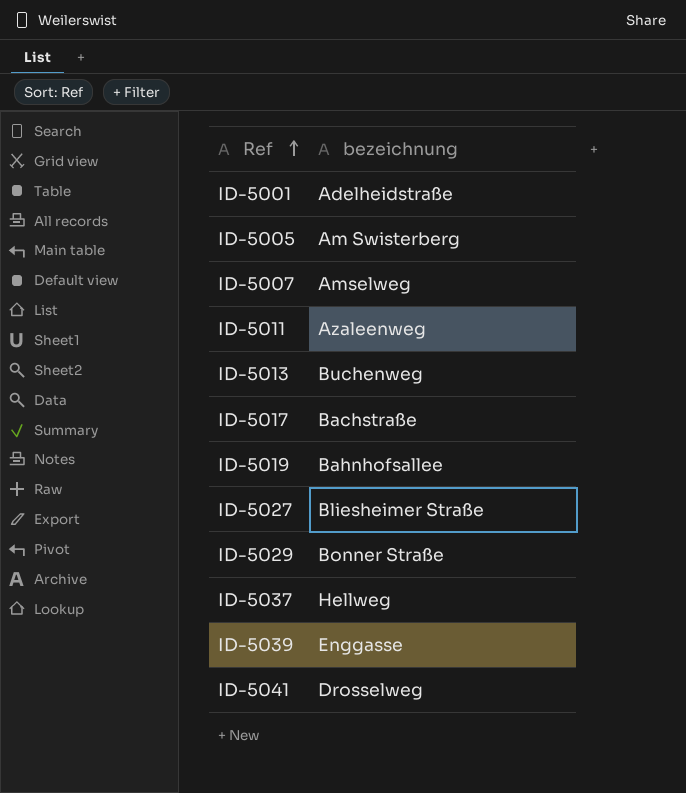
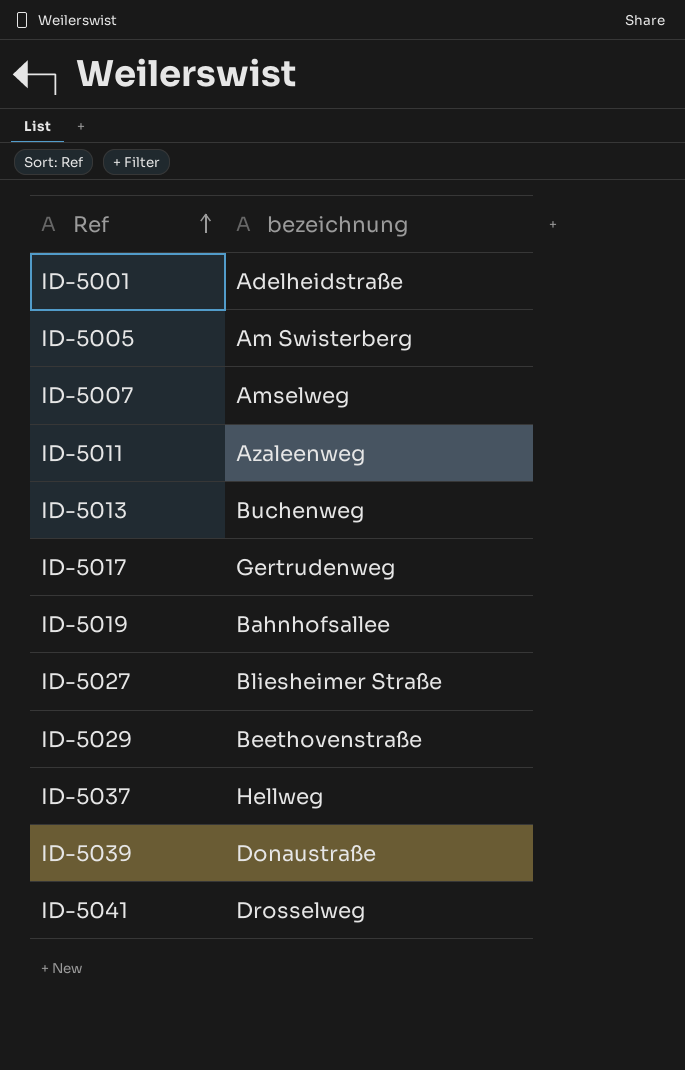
ID-5017 | bezeichnung: Bachstraße -> Gertrudenweg
ID-5029 | bezeichnung: Bonner Straße -> Beethovenstraße
ID-5039 | bezeichnung: Enggasse -> Donaustraße

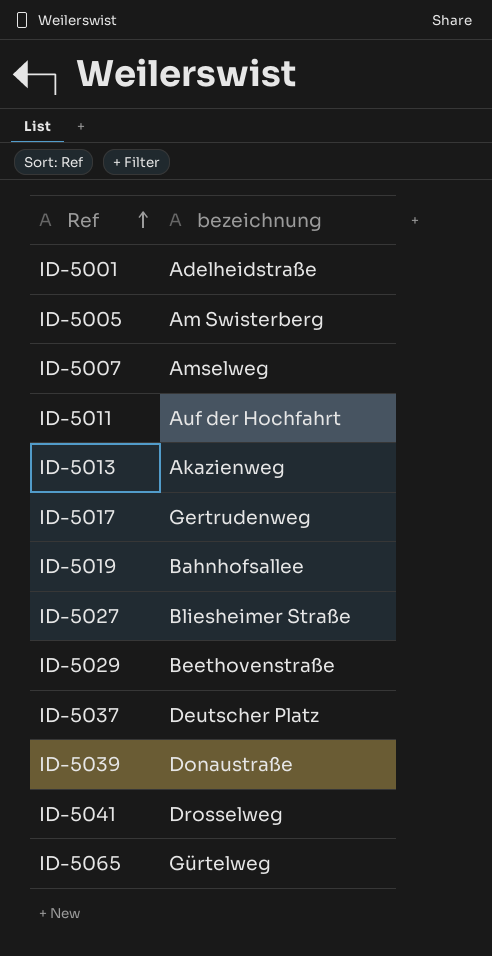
ID-5011 | bezeichnung: Azaleenweg -> Auf der Hochfahrt
ID-5013 | bezeichnung: Buchenweg -> Akazienweg
ID-5037 | bezeichnung: Hellweg -> Deutscher Platz
row ID-5065: none -> Gürtelweg

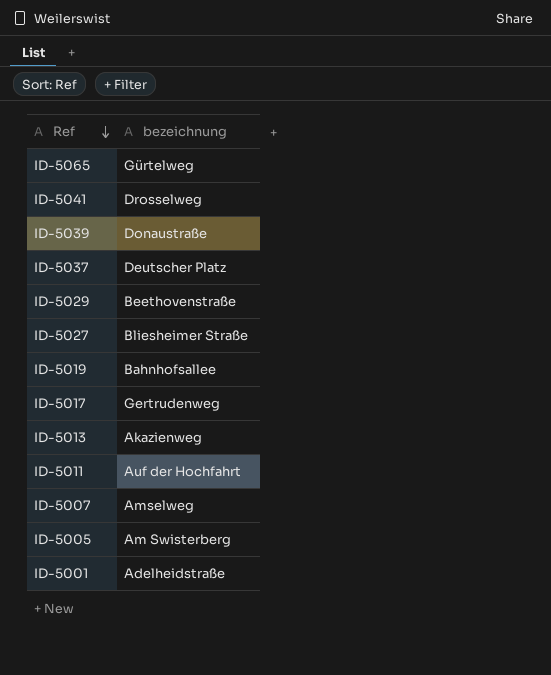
row order: Ref ascending -> Ref descending

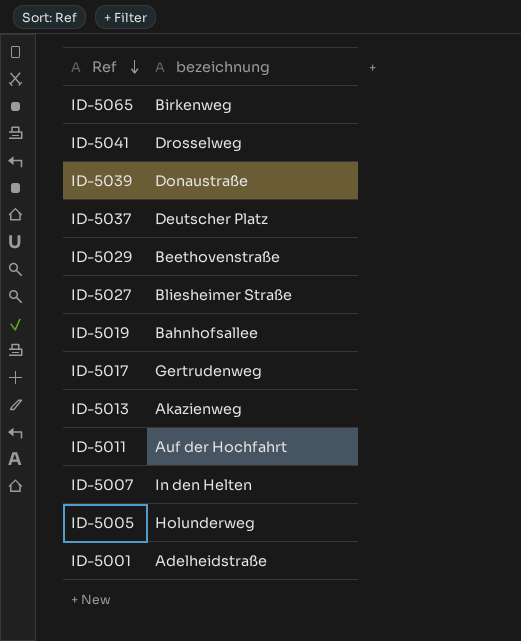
ID-5065 | bezeichnung: Gürtelweg -> Birkenweg
ID-5007 | bezeichnung: Amselweg -> In den Helten
ID-5005 | bezeichnung: Am Swisterberg -> Holunderweg

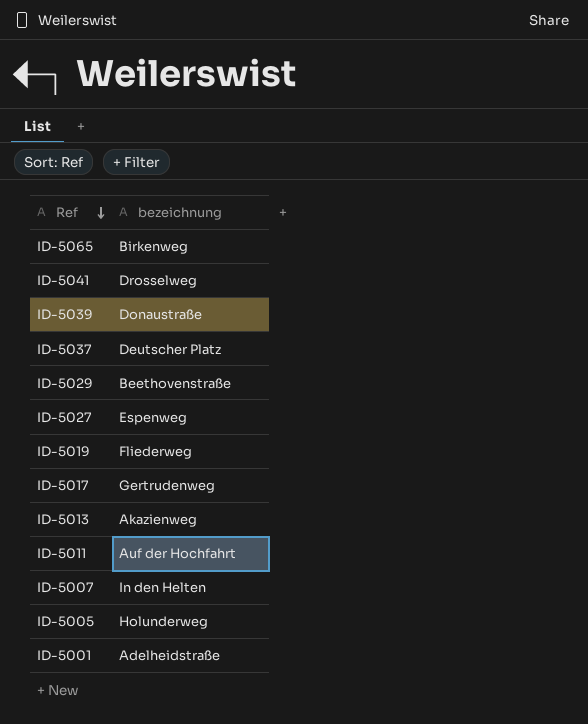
ID-5027 | bezeichnung: Bliesheimer Straße -> Espenweg
ID-5019 | bezeichnung: Bahnhofsallee -> Fliederweg

